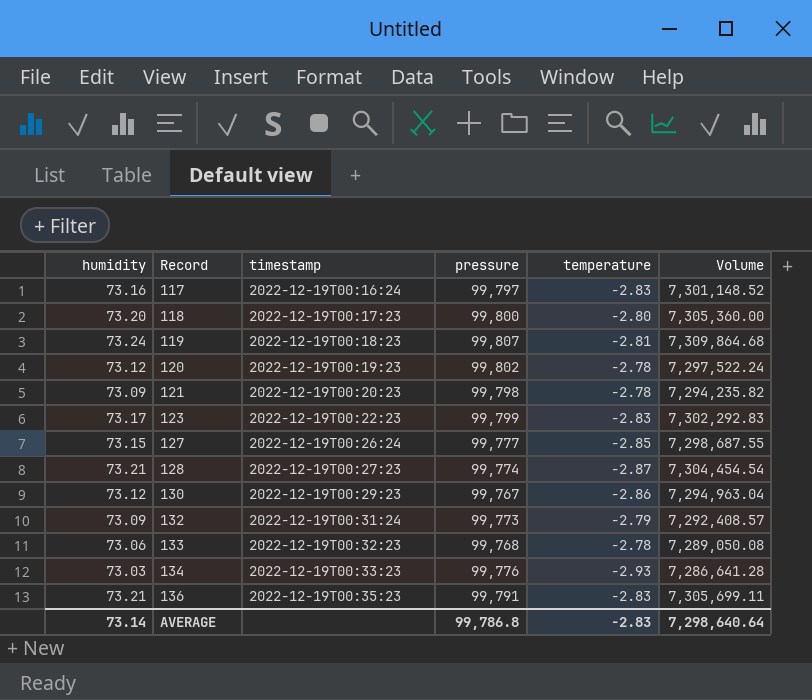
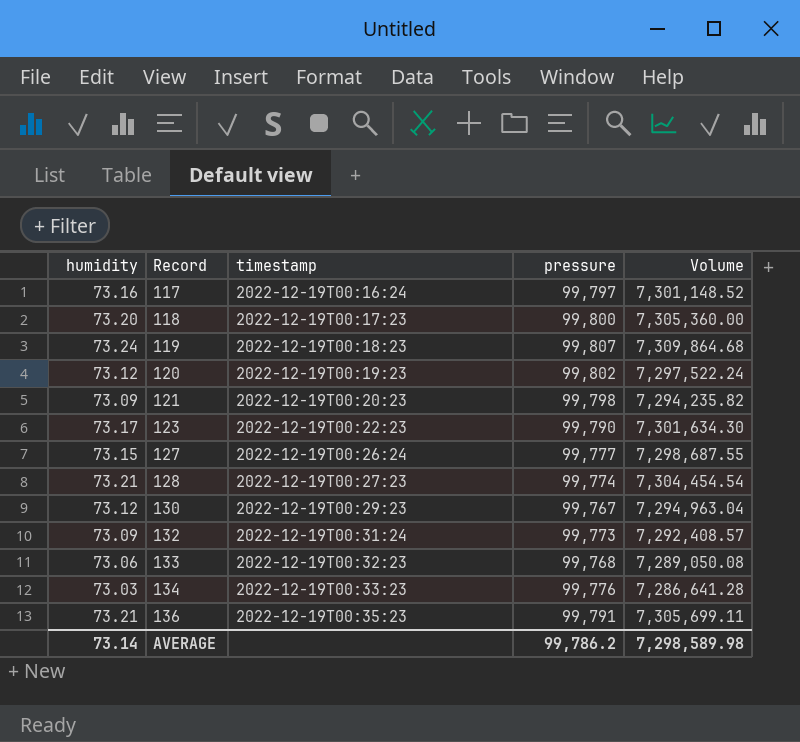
column temperature | position: 5 -> none
123 | pressure: 99,799 -> 99,790
123 | Volume: 7,302,292.83 -> 7,301,634.30
AVERAGE | pressure: 99,786.8 -> 99,786.2
AVERAGE | Volume: 7,298,640.64 -> 7,298,589.98

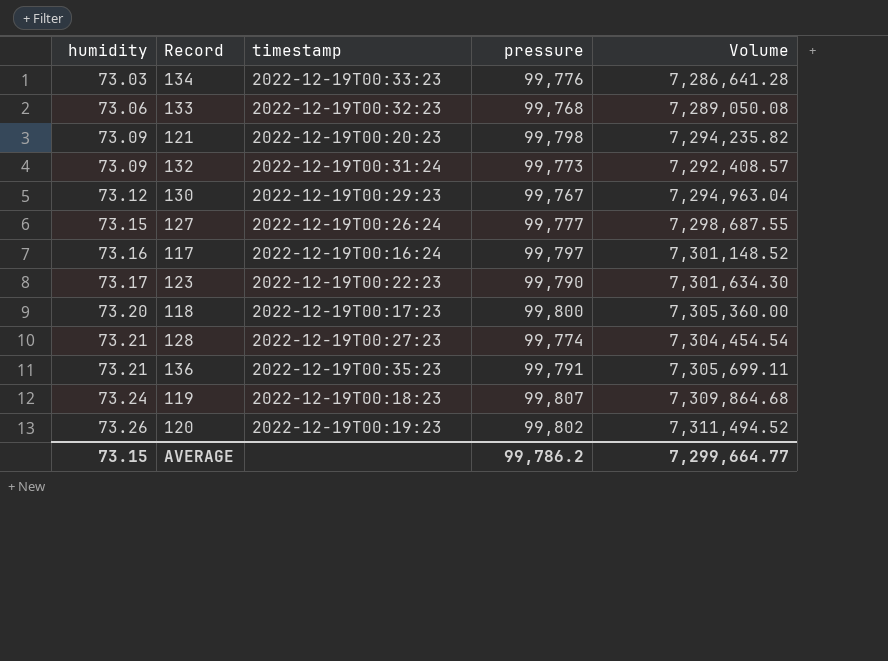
row order: Record ascending -> humidity ascending
120 | humidity: 73.12 -> 73.26
120 | Volume: 7,297,522.24 -> 7,311,494.52
AVERAGE | humidity: 73.14 -> 73.15
AVERAGE | Volume: 7,298,589.98 -> 7,299,664.77

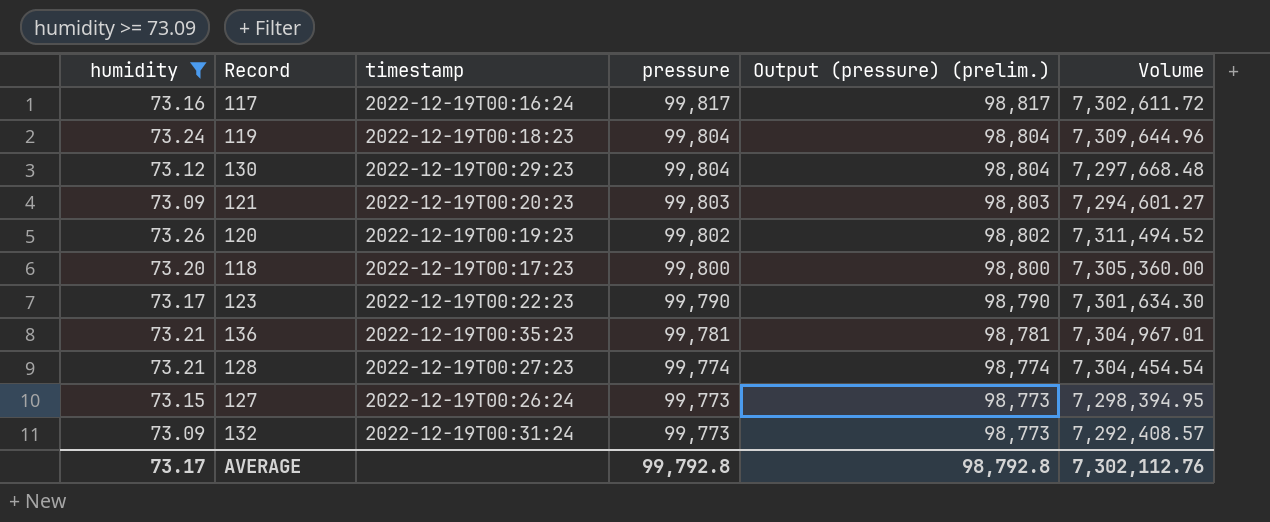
filter: none -> humidity >= 73.09
row order: humidity ascending -> pressure descending
column Output (pressure) (prelim.) | formula: none -> [pressure] - 1000
117 | pressure: 99,797 -> 99,817
117 | Volume: 7,301,148.52 -> 7,302,611.72
119 | pressure: 99,807 -> 99,804
119 | Volume: 7,309,864.68 -> 7,309,644.96
130 | pressure: 99,767 -> 99,804
130 | Volume: 7,294,963.04 -> 7,297,668.48
121 | pressure: 99,798 -> 99,803
121 | Volume: 7,294,235.82 -> 7,294,601.27
136 | pressure: 99,791 -> 99,781
136 | Volume: 7,305,699.11 -> 7,304,967.01
127 | pressure: 99,777 -> 99,773
127 | Volume: 7,298,687.55 -> 7,298,394.95
AVERAGE | humidity: 73.15 -> 73.17
AVERAGE | pressure: 99,786.2 -> 99,792.8
AVERAGE | Volume: 7,299,664.77 -> 7,302,112.76

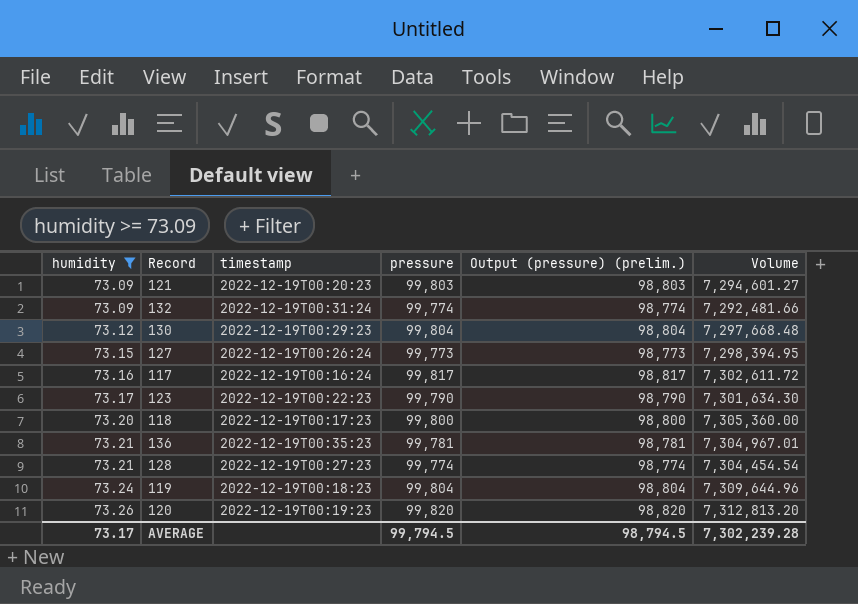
row order: pressure descending -> humidity ascending
132 | pressure: 99,773 -> 99,774
132 | Output (pressure) (prelim.): 98,773 -> 98,774
132 | Volume: 7,292,408.57 -> 7,292,481.66
120 | pressure: 99,802 -> 99,820
120 | Output (pressure) (prelim.): 98,802 -> 98,820
120 | Volume: 7,311,494.52 -> 7,312,813.20
AVERAGE | pressure: 99,792.8 -> 99,794.5
AVERAGE | Output (pressure) (prelim.): 98,792.8 -> 98,794.5
AVERAGE | Volume: 7,302,112.76 -> 7,302,239.28

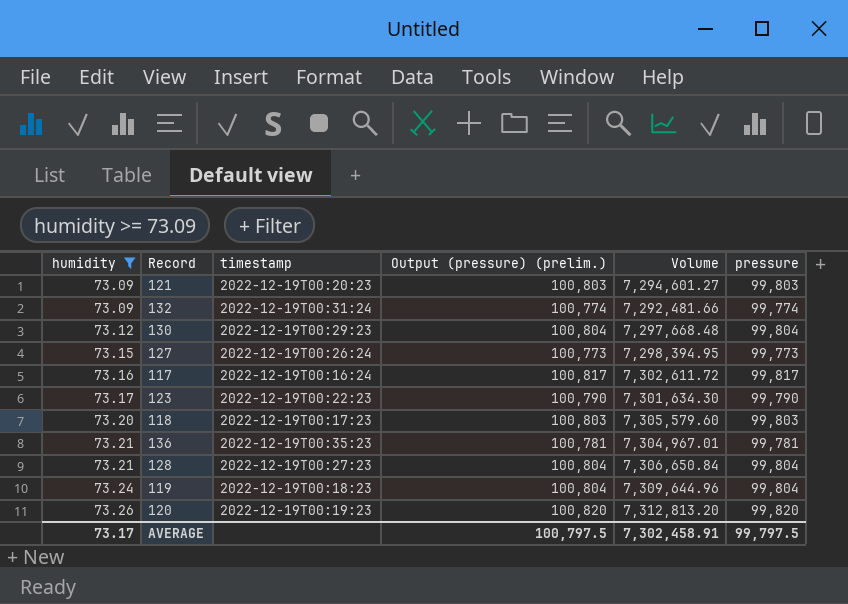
column Output (pressure) (prelim.) | formula: [pressure] - 1000 -> [pressure] + 1000
column pressure | position: 4 -> 6
118 | Volume: 7,305,360.00 -> 7,305,579.60
118 | pressure: 99,800 -> 99,803
128 | Volume: 7,304,454.54 -> 7,306,650.84
128 | pressure: 99,774 -> 99,804
AVERAGE | Output (pressure) (prelim.): 98,794.5 -> 100,797.5
AVERAGE | Volume: 7,302,239.28 -> 7,302,458.91
AVERAGE | pressure: 99,794.5 -> 99,797.5

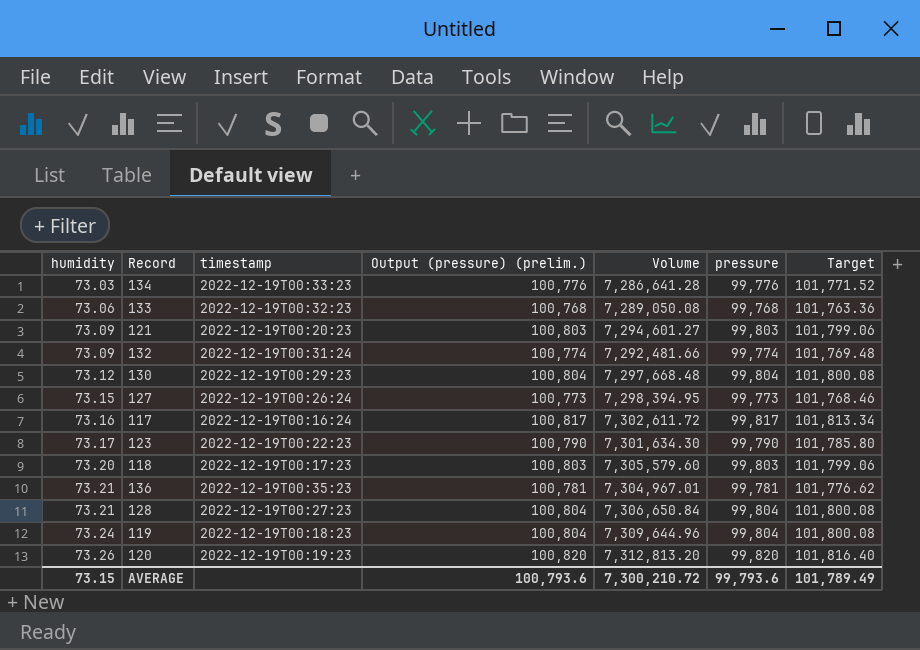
filter: humidity >= 73.09 -> none
column Target | formula: none -> [pressure] * 1.02
AVERAGE | humidity: 73.17 -> 73.15
AVERAGE | Output (pressure) (prelim.): 100,797.5 -> 100,793.6
AVERAGE | Volume: 7,302,458.91 -> 7,300,210.72
AVERAGE | pressure: 99,797.5 -> 99,793.6

